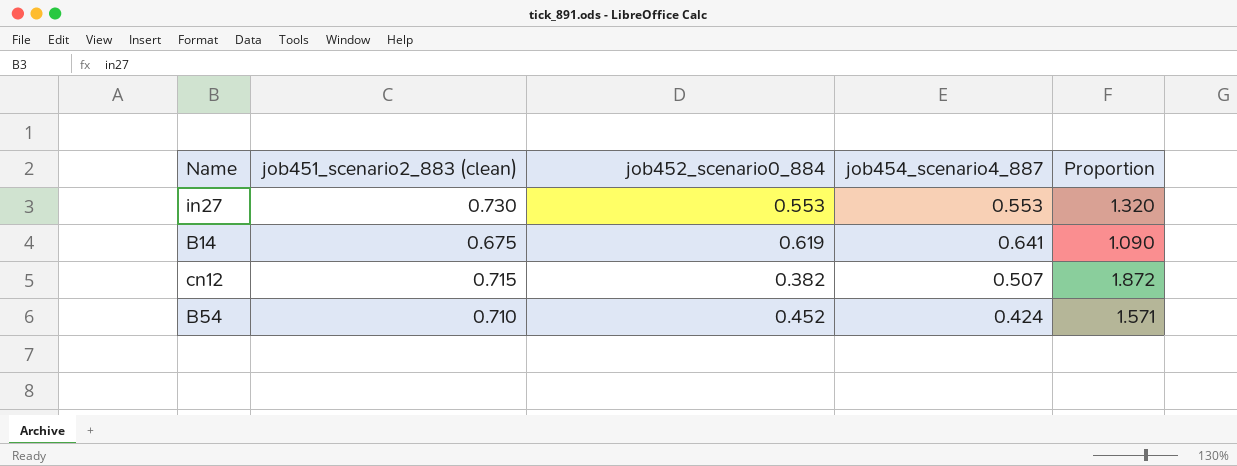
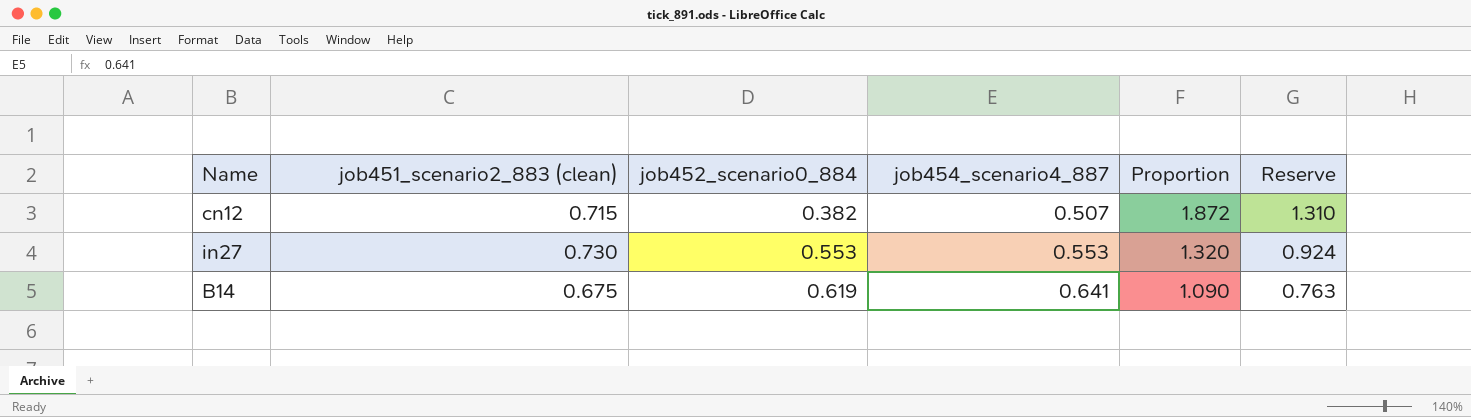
row order: none -> job452_scenario0_884 ascending
column Reserve | formula: none -> [Proportion] * 0.7
row B54: 0.710 | 0.452 | 0.424 | 1.571 -> none

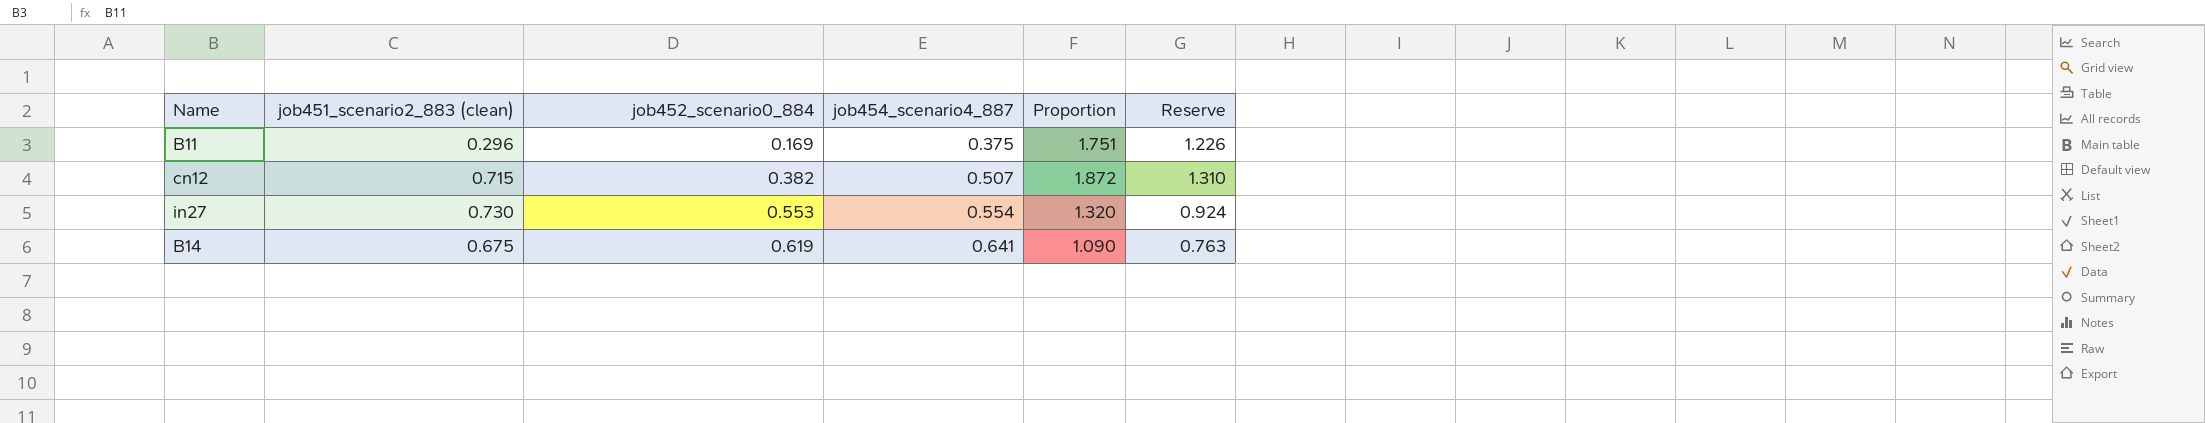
row B11: none -> 0.296 | 0.169 | 0.375 | 1.751 | 1.226
in27 | job454_scenario4_887: 0.553 -> 0.554

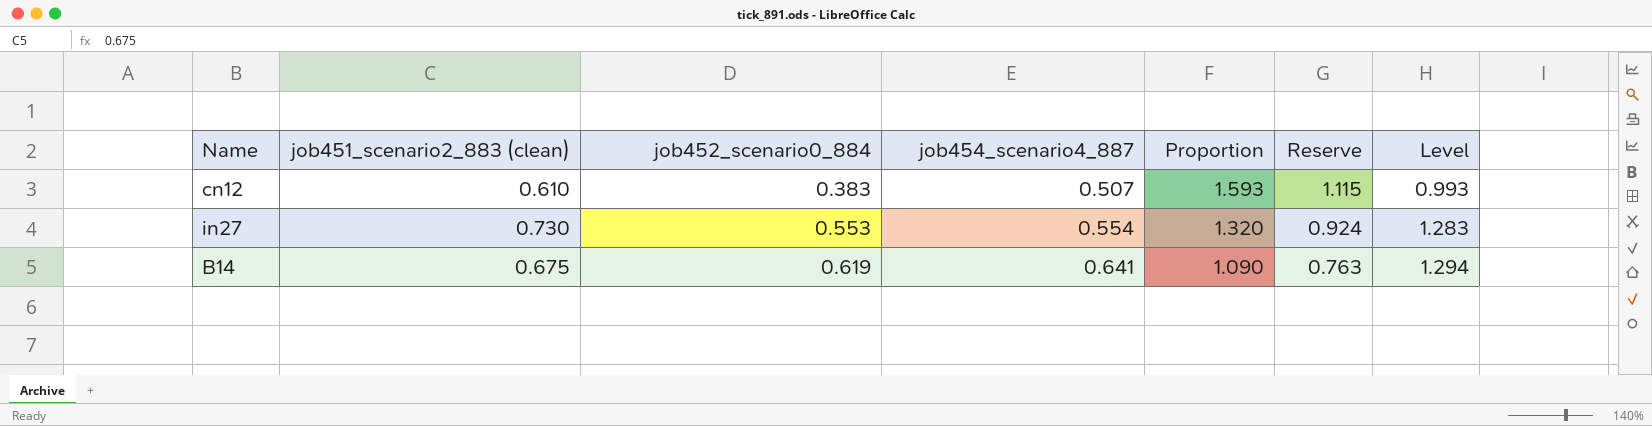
column Level | formula: none -> [job451_scenario2_883 (clean)] + [job452_scenario0_884]
row B11: 0.296 | 0.169 | 0.375 | 1.751 | 1.226 -> none
cn12 | job451_scenario2_883 (clean): 0.715 -> 0.610
cn12 | job452_scenario0_884: 0.382 -> 0.383
cn12 | Proportion: 1.872 -> 1.593
cn12 | Reserve: 1.310 -> 1.115

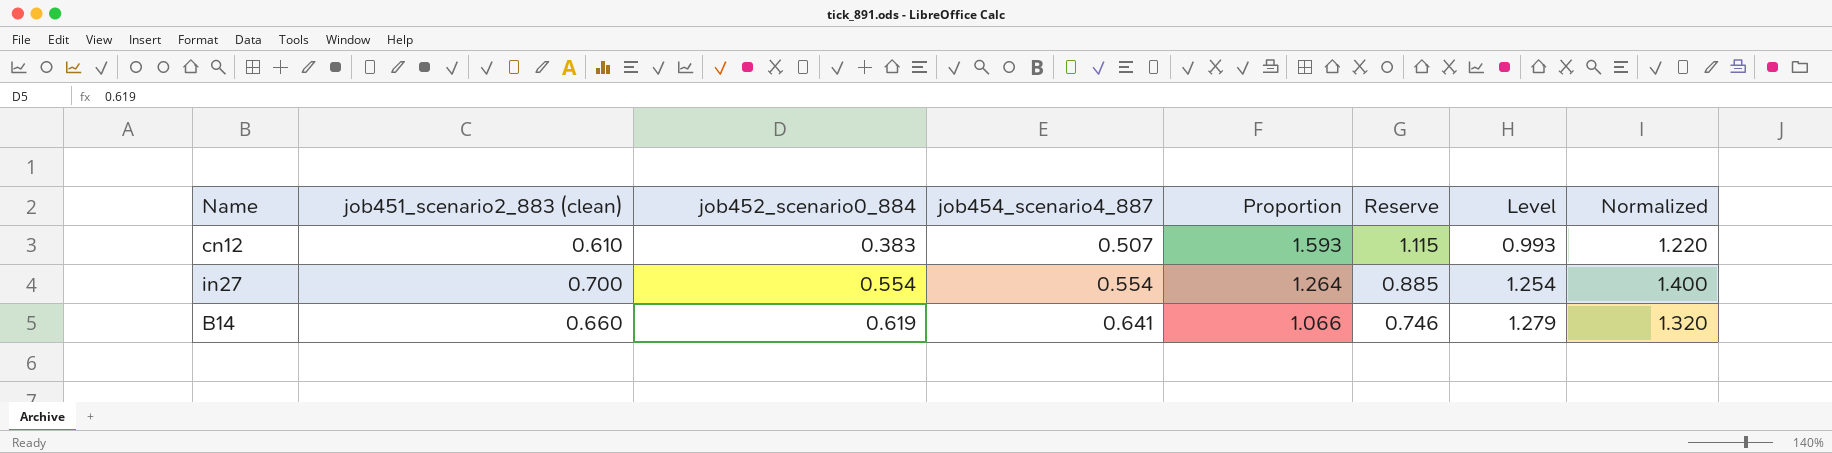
column Normalized | formula: none -> [job451_scenario2_883 (clean)] * 2
in27 | job451_scenario2_883 (clean): 0.730 -> 0.700
in27 | job452_scenario0_884: 0.553 -> 0.554
in27 | Proportion: 1.320 -> 1.264
in27 | Reserve: 0.924 -> 0.885
in27 | Level: 1.283 -> 1.254
B14 | job451_scenario2_883 (clean): 0.675 -> 0.660
B14 | Proportion: 1.090 -> 1.066
B14 | Reserve: 0.763 -> 0.746
B14 | Level: 1.294 -> 1.279

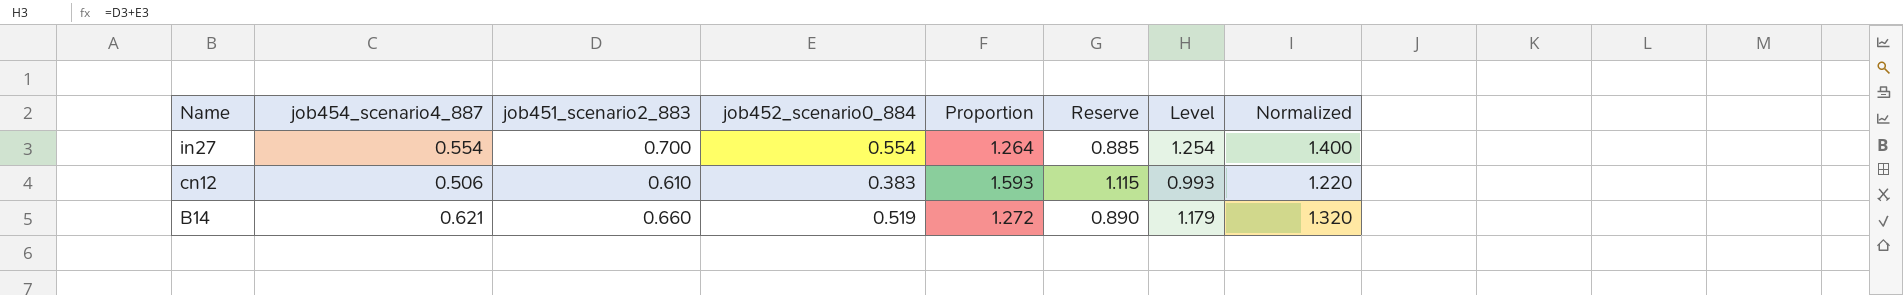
row order: job452_scenario0_884 ascending -> Name descending
column job454_scenario4_887 | position: 4 -> 2
column name: job451_scenario2_883 (clean) -> job451_scenario2_883
cn12 | job454_scenario4_887: 0.507 -> 0.506
B14 | job454_scenario4_887: 0.641 -> 0.621
B14 | job452_scenario0_884: 0.619 -> 0.519
B14 | Proportion: 1.066 -> 1.272
B14 | Reserve: 0.746 -> 0.890
B14 | Level: 1.279 -> 1.179

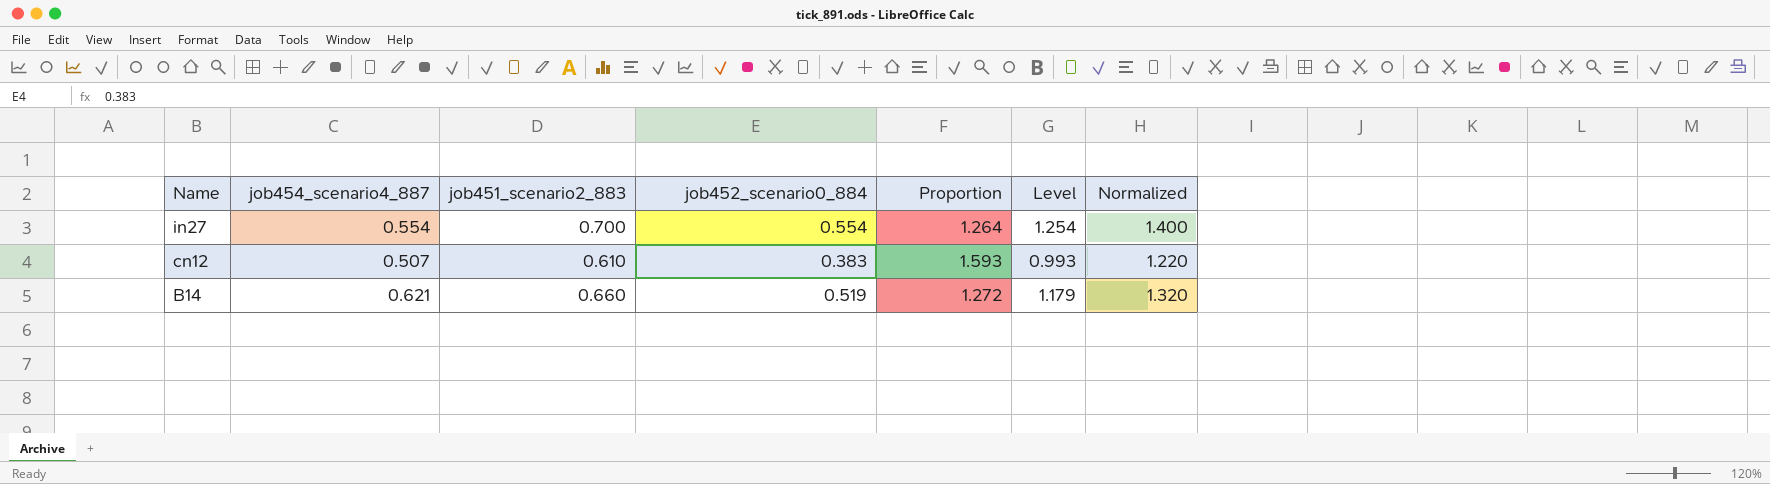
column Reserve | formula: [Proportion] * 0.7 -> none
cn12 | job454_scenario4_887: 0.506 -> 0.507

